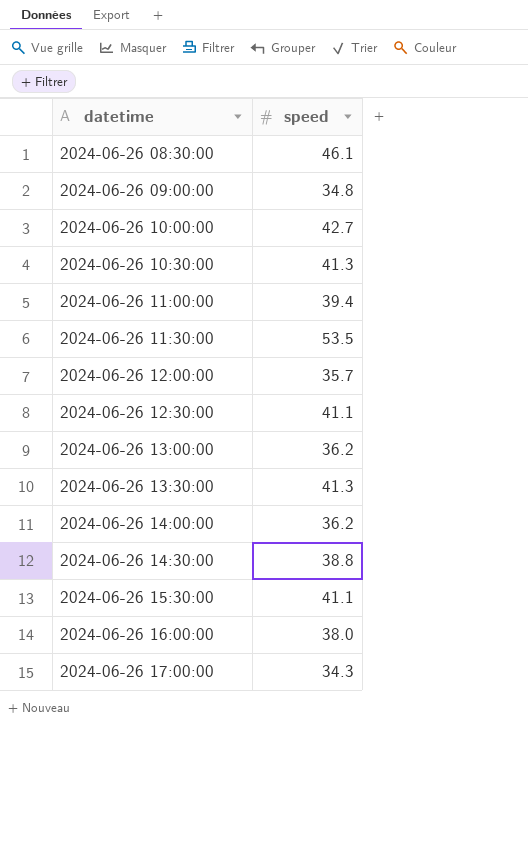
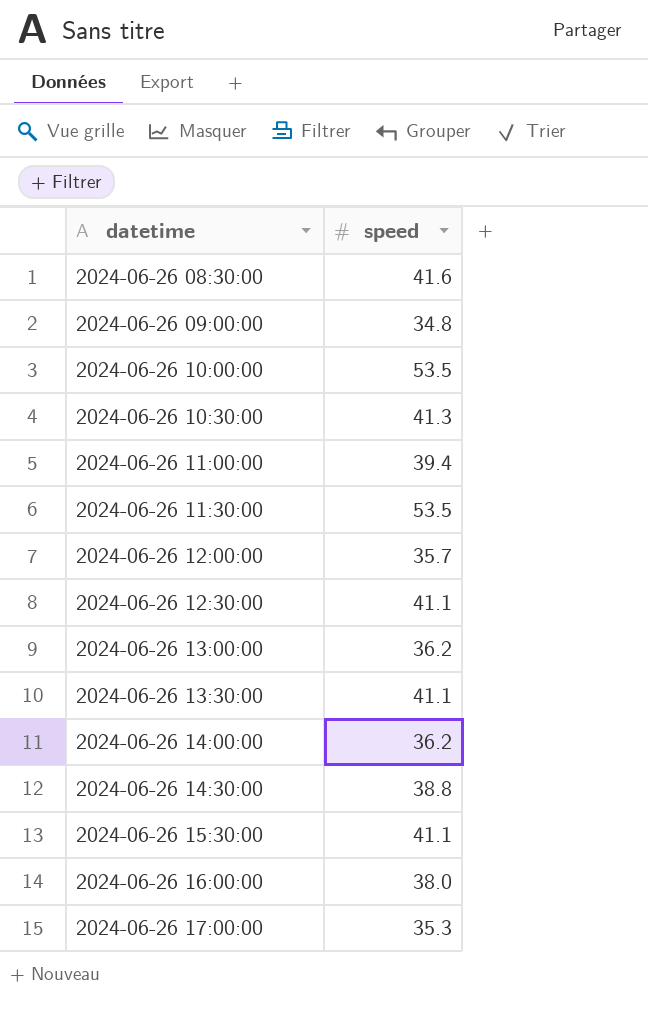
2024-06-26 08:30:00 | speed: 46.1 -> 41.6
2024-06-26 10:00:00 | speed: 42.7 -> 53.5
2024-06-26 13:30:00 | speed: 41.3 -> 41.1
2024-06-26 17:00:00 | speed: 34.3 -> 35.3

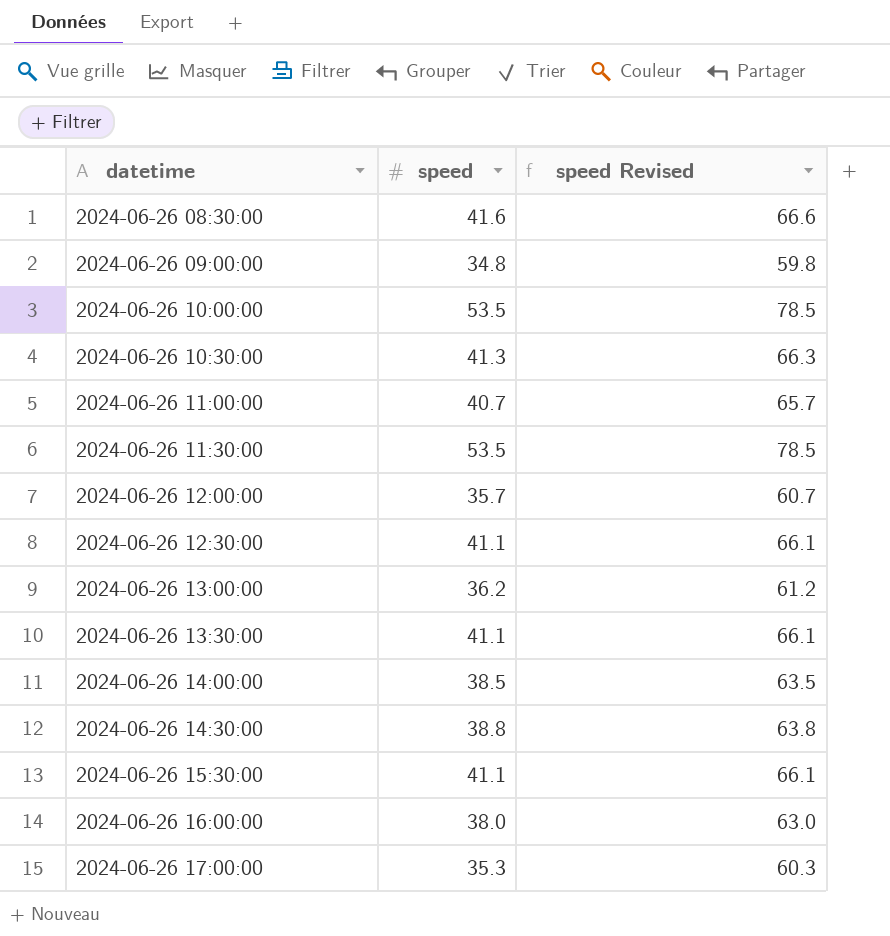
column speed Revised | formula: none -> [speed] + 25
2024-06-26 11:00:00 | speed: 39.4 -> 40.7
2024-06-26 14:00:00 | speed: 36.2 -> 38.5

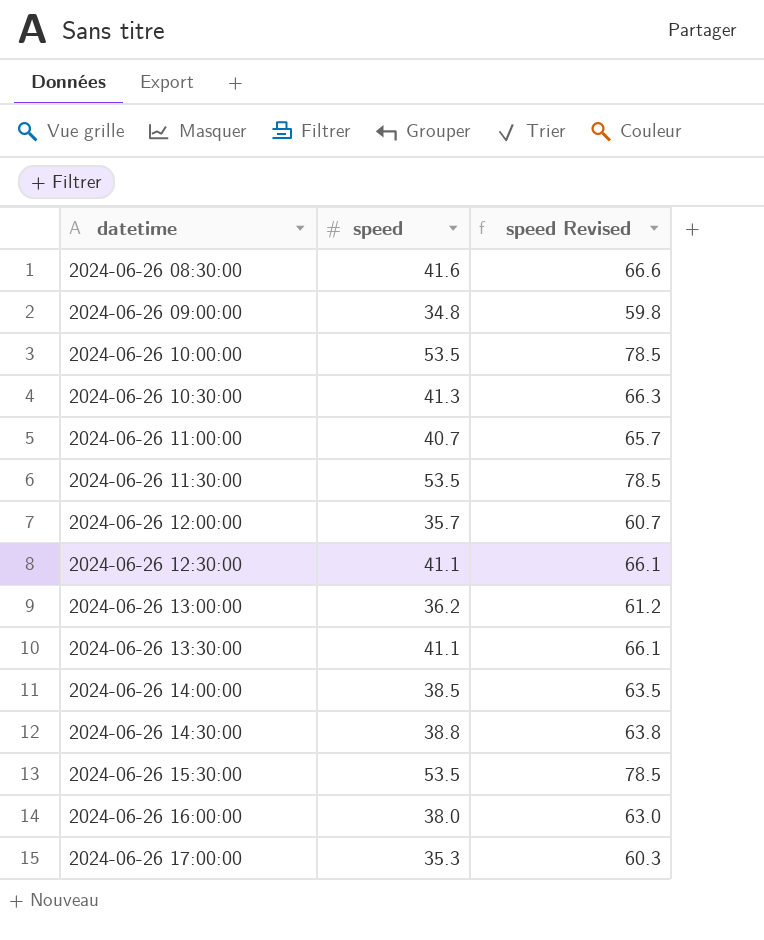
2024-06-26 15:30:00 | speed: 41.1 -> 53.5
2024-06-26 15:30:00 | speed Revised: 66.1 -> 78.5

